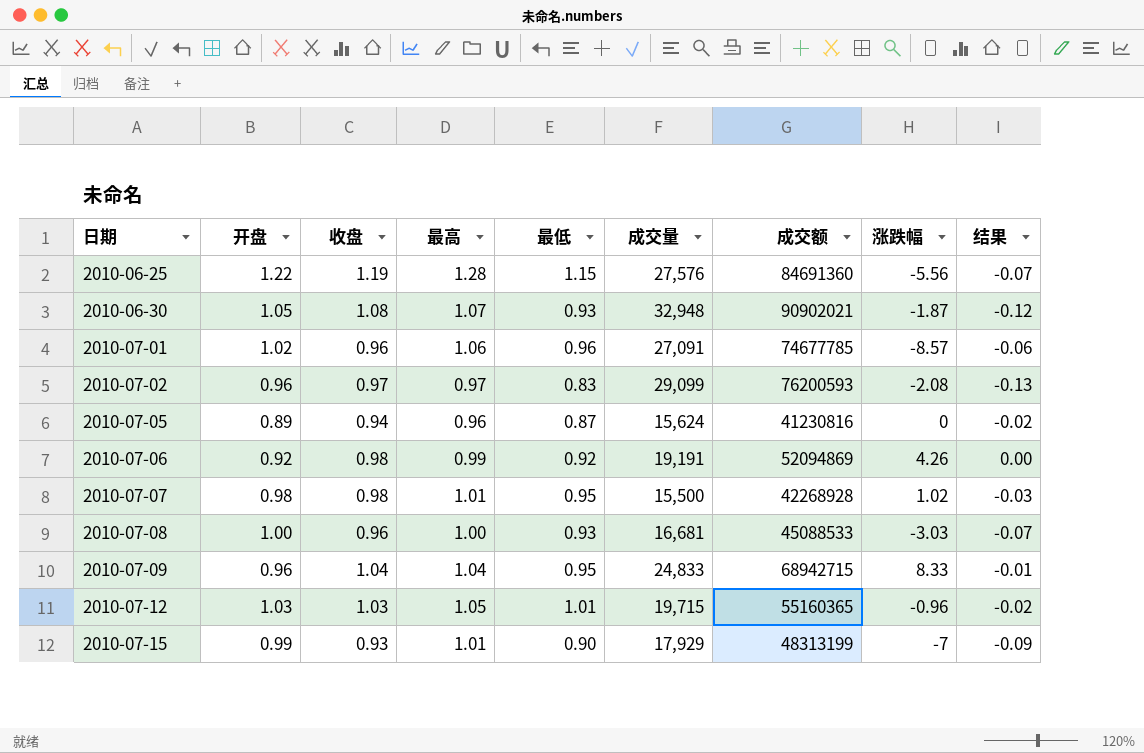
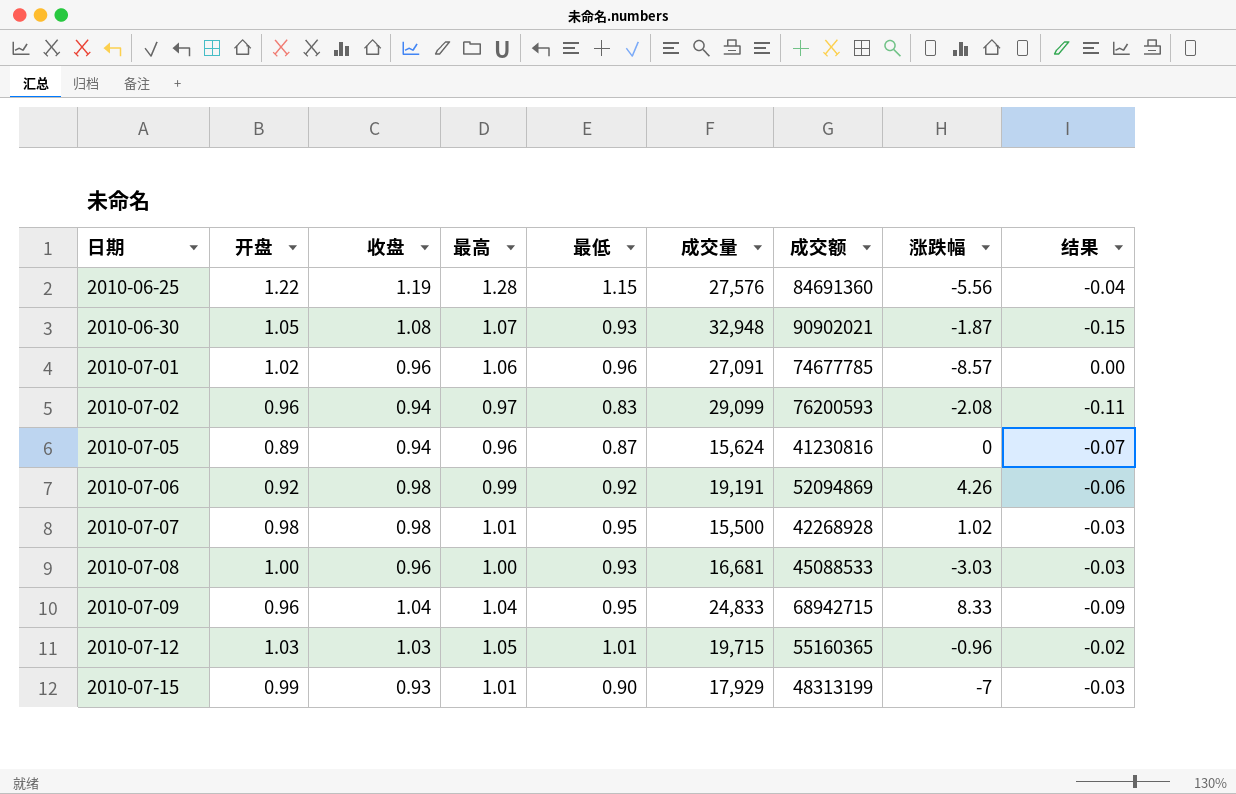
column 结果 | formula: [最低] - [开盘] -> [最低] - [收盘]
2010-07-02 | 收盘: 0.97 -> 0.94

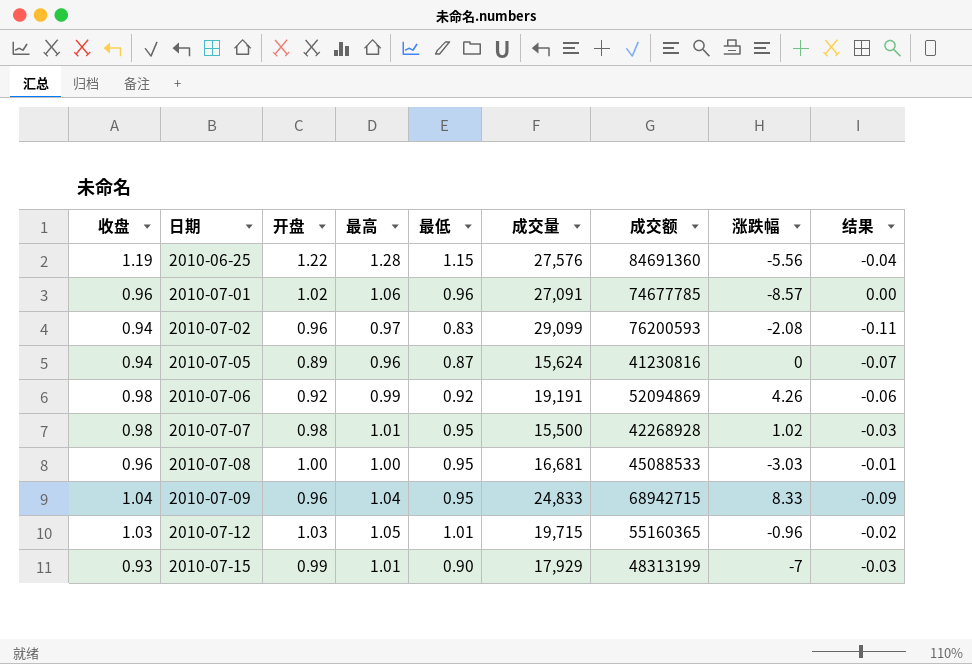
column 收盘 | position: 3 -> 1
row 2010-06-30: 1.05 | 1.08 | 1.07 | 0.93 | 32,948 | 90902021 | -1.87 | -0.15 -> none
2010-07-08 | 最低: 0.93 -> 0.95
2010-07-08 | 结果: -0.03 -> -0.01

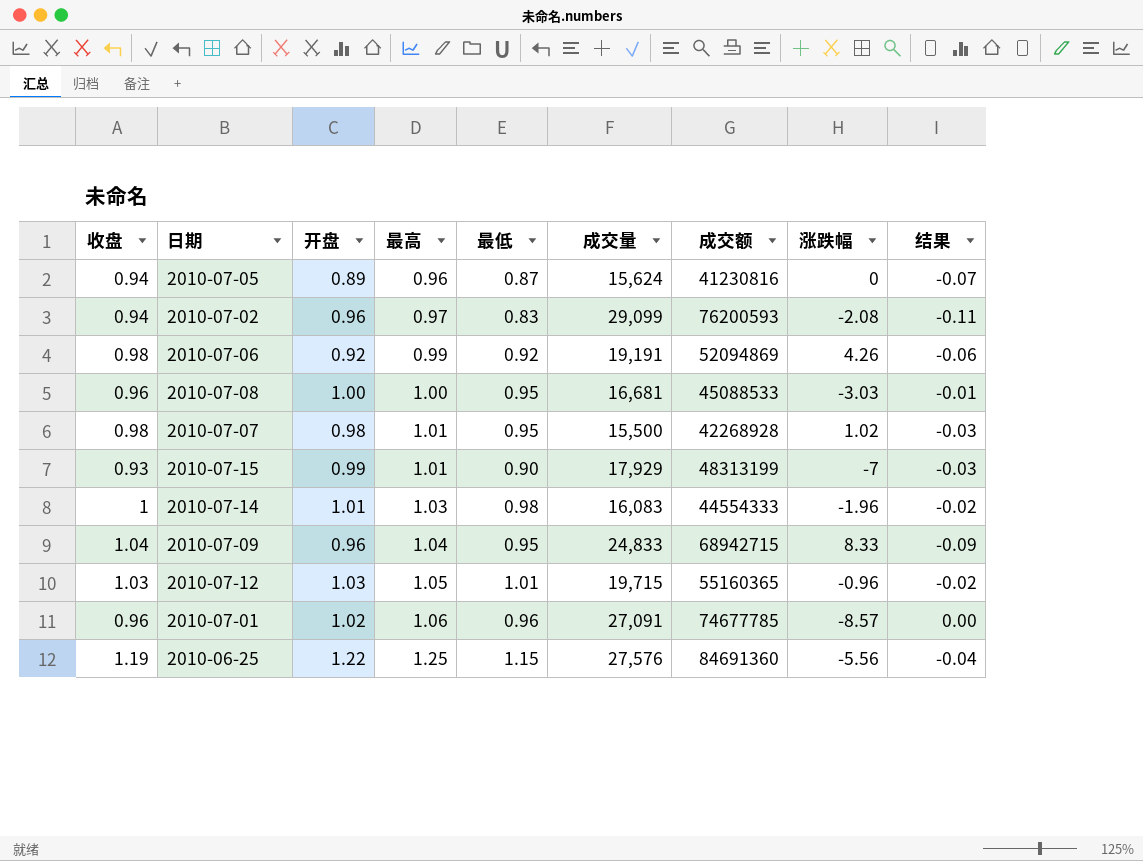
row order: 日期 ascending -> 最高 ascending
row 2010-07-14: none -> 1 | 1.01 | 1.03 | 0.98 | 16,083 | 44554333 | -1.96 | -0.02
2010-06-25 | 最高: 1.28 -> 1.25

